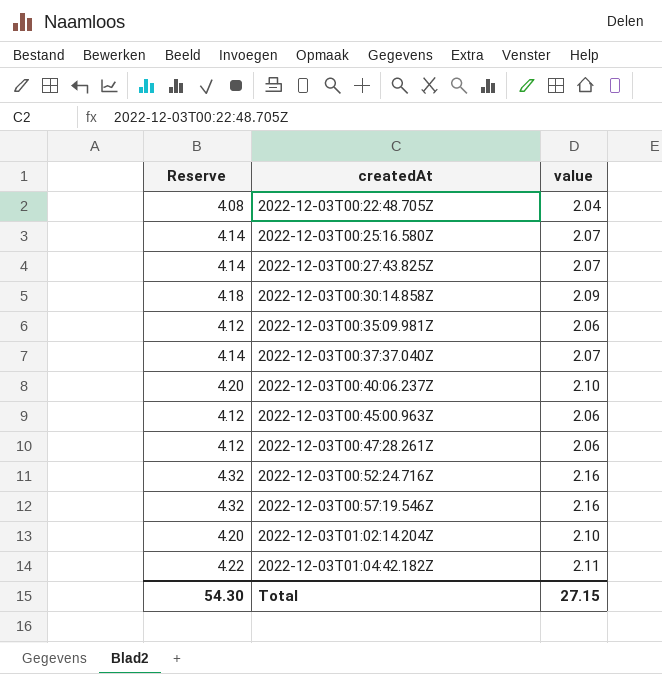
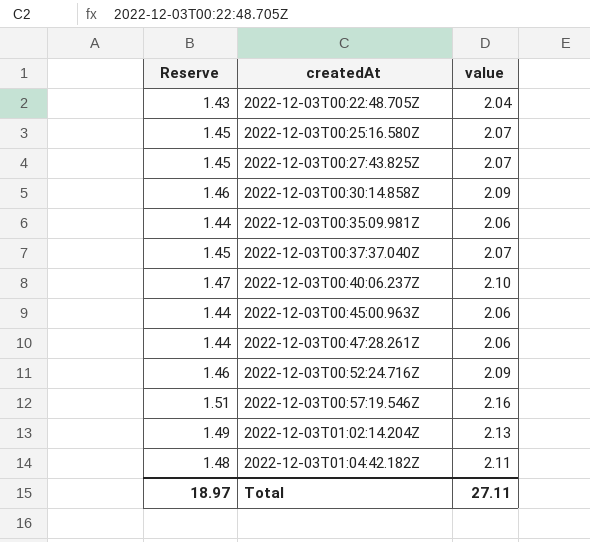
column Reserve | formula: [value] * 2 -> [value] * 0.7
2022-12-03T00:52:24.716Z | value: 2.16 -> 2.09
2022-12-03T01:02:14.204Z | value: 2.10 -> 2.13
Total | Reserve: 54.30 -> 18.97
Total | value: 27.15 -> 27.11

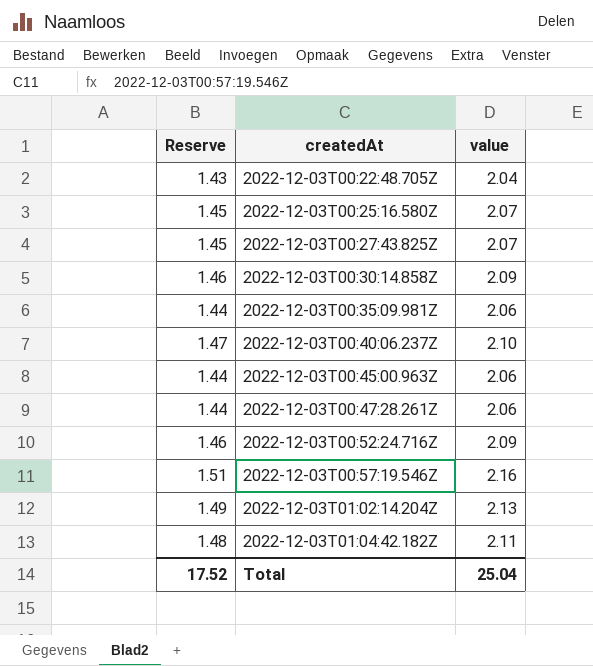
row 2022-12-03T00:37:37.040Z: 1.45 | 2.07 -> none
Total | Reserve: 18.97 -> 17.52
Total | value: 27.11 -> 25.04

